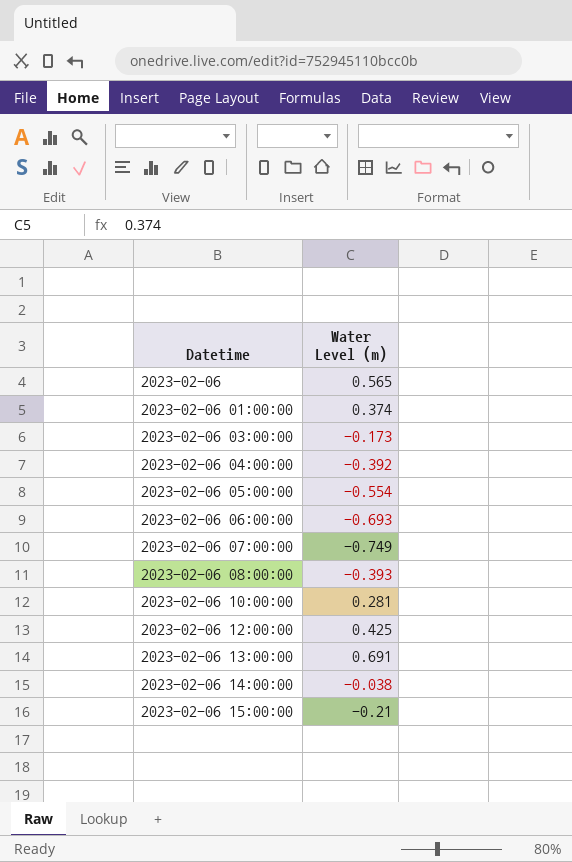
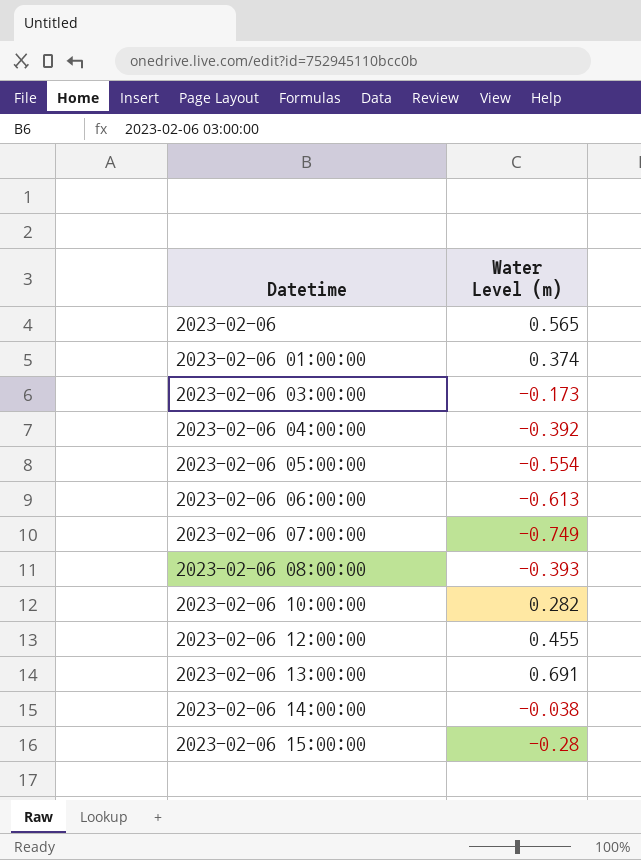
2023-02-06 06:00:00 | Water Level (m): -0.693 -> -0.613
2023-02-06 10:00:00 | Water Level (m): 0.281 -> 0.282
2023-02-06 12:00:00 | Water Level (m): 0.425 -> 0.455
2023-02-06 15:00:00 | Water Level (m): -0.21 -> -0.28

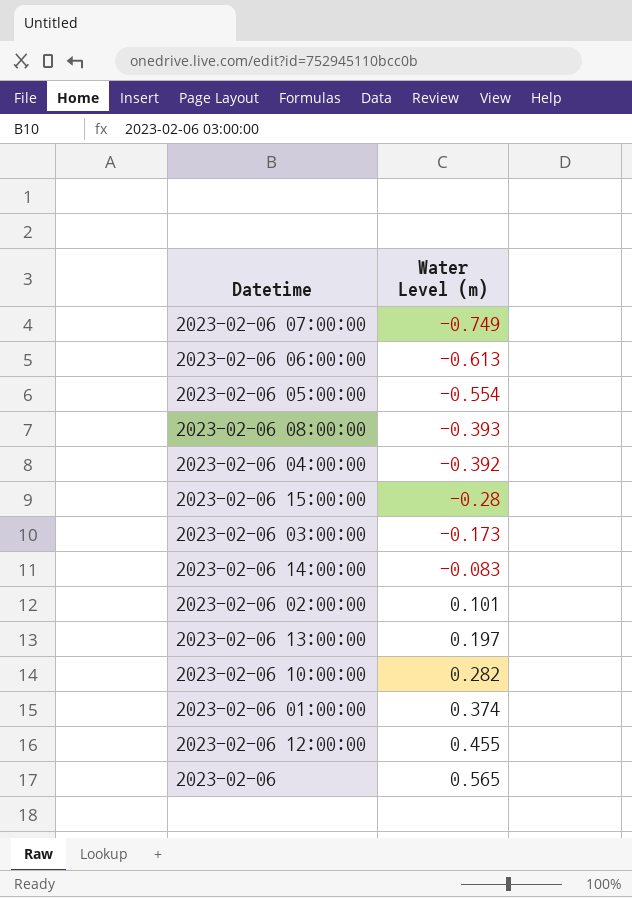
row order: Datetime ascending -> Water Level (m) ascending
2023-02-06 14:00:00 | Water Level (m): -0.038 -> -0.083
row 2023-02-06 02:00:00: none -> 0.101
2023-02-06 13:00:00 | Water Level (m): 0.691 -> 0.197

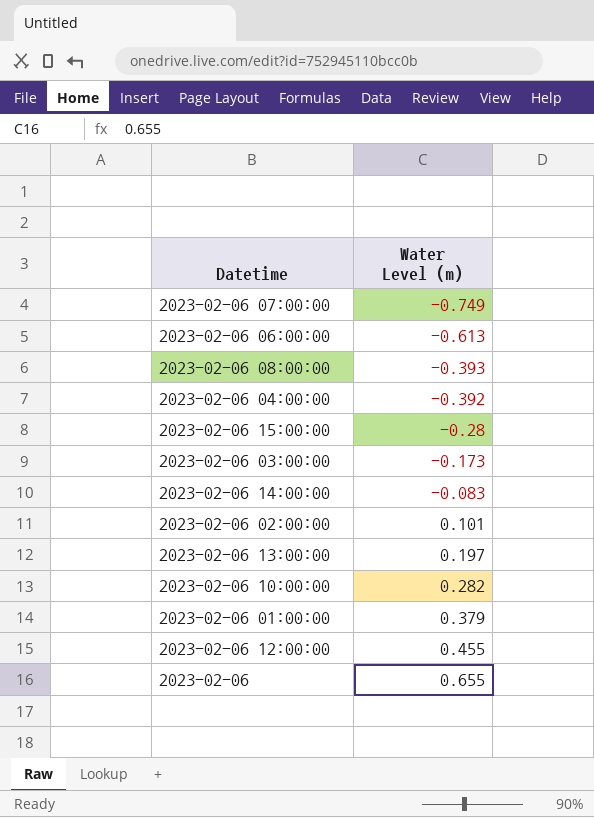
row 2023-02-06 05:00:00: -0.554 -> none
2023-02-06 01:00:00 | Water Level (m): 0.374 -> 0.379
2023-02-06 | Water Level (m): 0.565 -> 0.655

